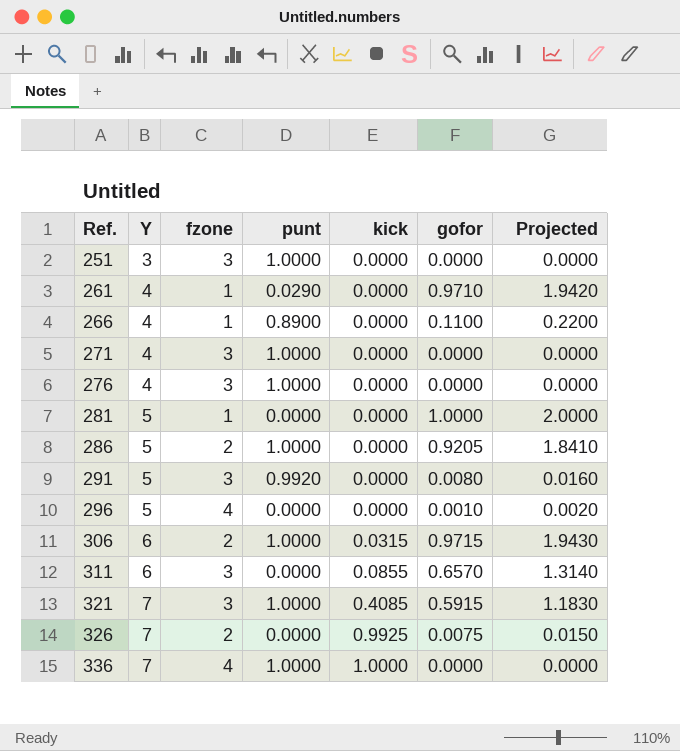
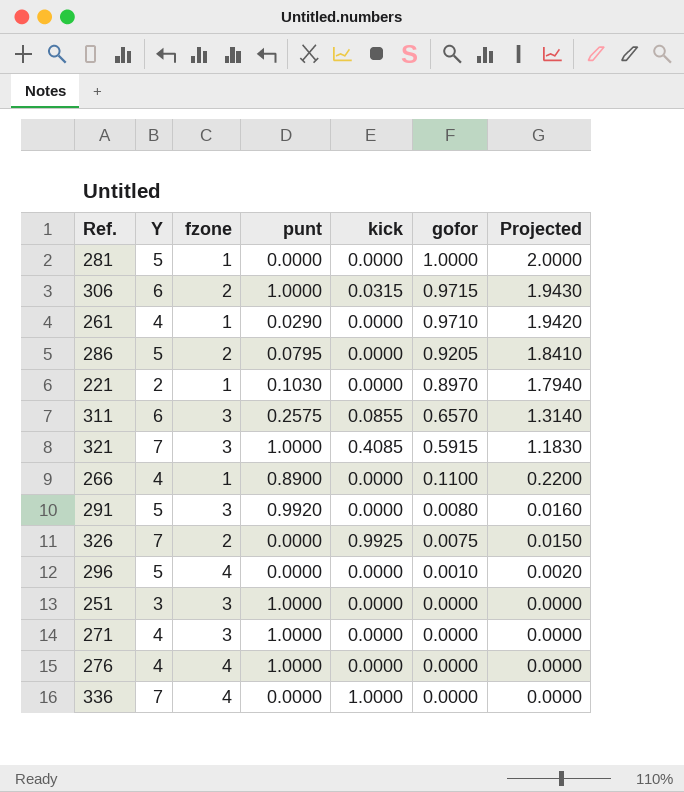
row order: Ref. ascending -> gofor descending
286 | punt: 1.0000 -> 0.0795
row 221: none -> 2 | 1 | 0.1030 | 0.0000 | 0.8970 | 1.7940
311 | punt: 0.0000 -> 0.2575
276 | fzone: 3 -> 4
336 | punt: 1.0000 -> 0.0000

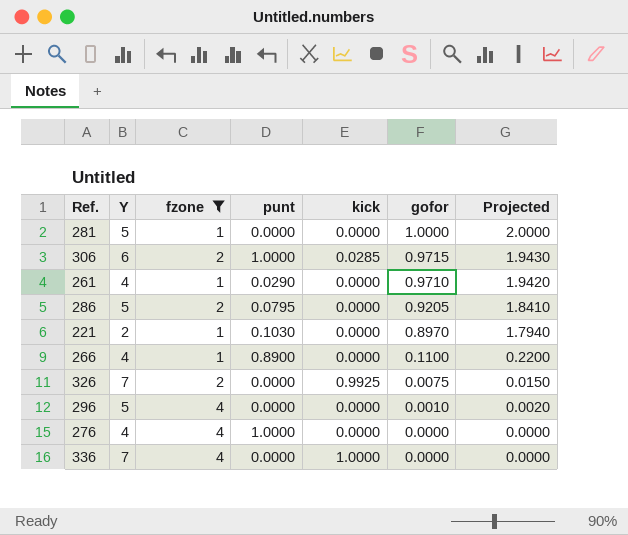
filter: none -> fzone != 3
306 | kick: 0.0315 -> 0.0285

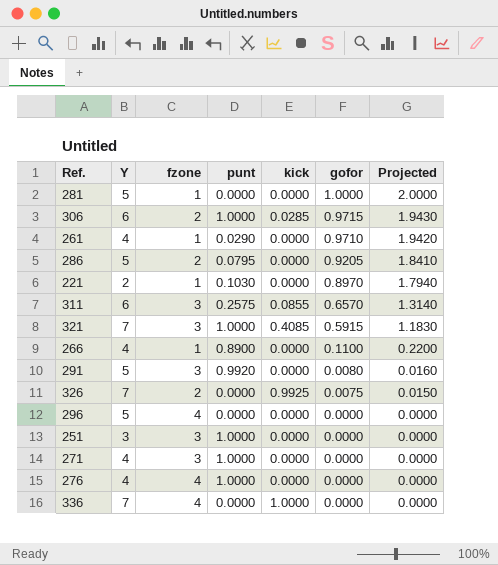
filter: fzone != 3 -> none
296 | gofor: 0.0010 -> 0.0000
296 | Projected: 0.0020 -> 0.0000

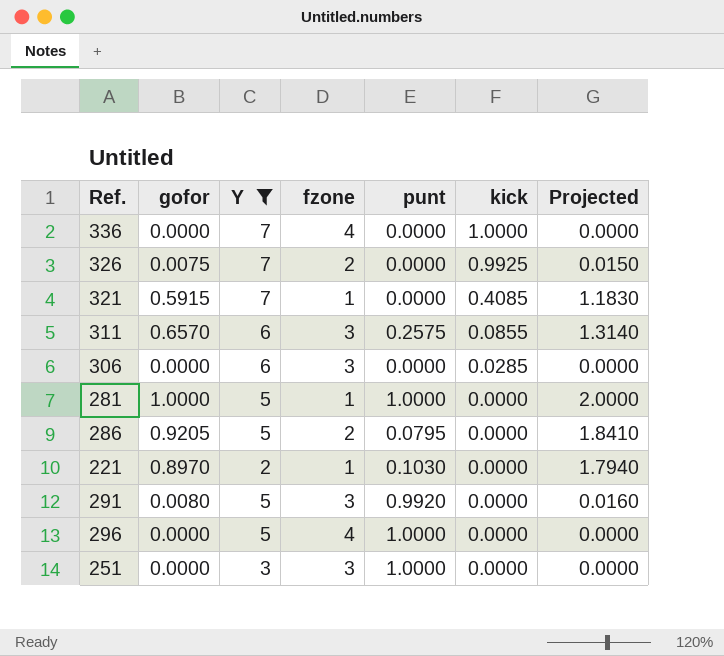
filter: none -> Y != 4
row order: gofor descending -> kick descending
column gofor | position: 6 -> 2
321 | fzone: 3 -> 1
321 | punt: 1.0000 -> 0.0000
306 | gofor: 0.9715 -> 0.0000
306 | fzone: 2 -> 3
306 | punt: 1.0000 -> 0.0000
306 | Projected: 1.9430 -> 0.0000
281 | punt: 0.0000 -> 1.0000
296 | punt: 0.0000 -> 1.0000

